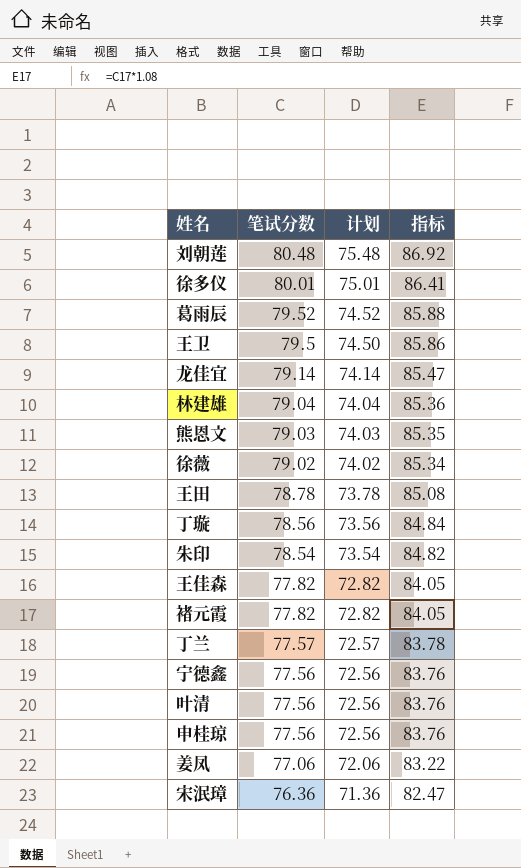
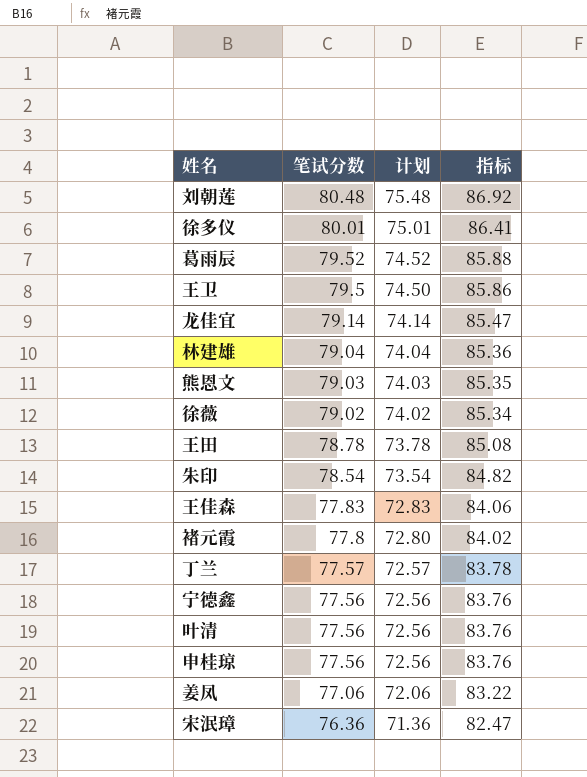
row 丁璇: 78.56 | 73.56 | 84.84 -> none
王佳森 | 笔试分数: 77.82 -> 77.83
王佳森 | 计划: 72.82 -> 72.83
王佳森 | 指标: 84.05 -> 84.06
褚元霞 | 笔试分数: 77.82 -> 77.8
褚元霞 | 计划: 72.82 -> 72.80
褚元霞 | 指标: 84.05 -> 84.02

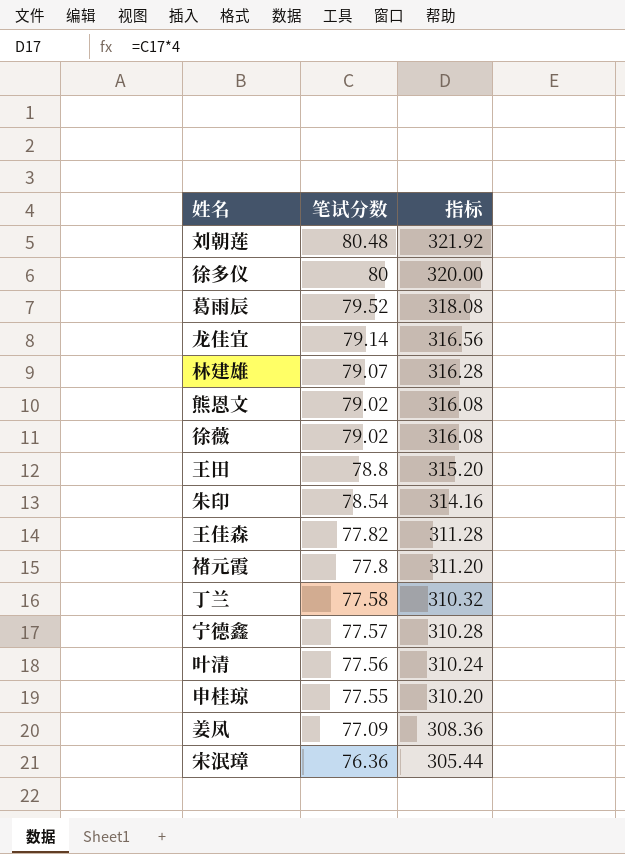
column 计划 | formula: [笔试分数] - 5 -> none
column 指标 | formula: [笔试分数] * 1.08 -> [笔试分数] * 4
row 王卫: 79.5 | 74.50 | 85.86 -> none
徐多仪 | 笔试分数: 80.01 -> 80
林建雄 | 笔试分数: 79.04 -> 79.07
熊恩文 | 笔试分数: 79.03 -> 79.02
王田 | 笔试分数: 78.78 -> 78.8
王佳森 | 笔试分数: 77.83 -> 77.82
丁兰 | 笔试分数: 77.57 -> 77.58
宁德鑫 | 笔试分数: 77.56 -> 77.57
申桂琼 | 笔试分数: 77.56 -> 77.55
姜凤 | 笔试分数: 77.06 -> 77.09

